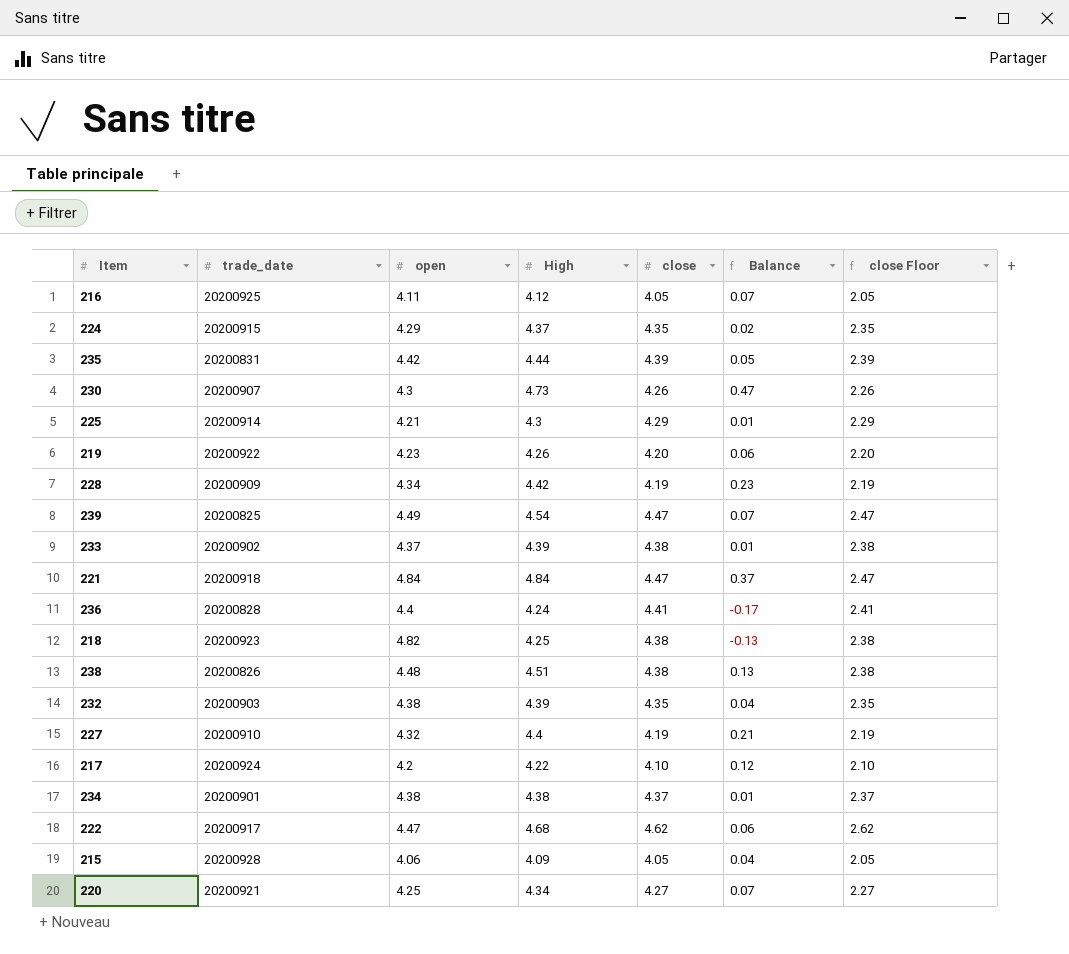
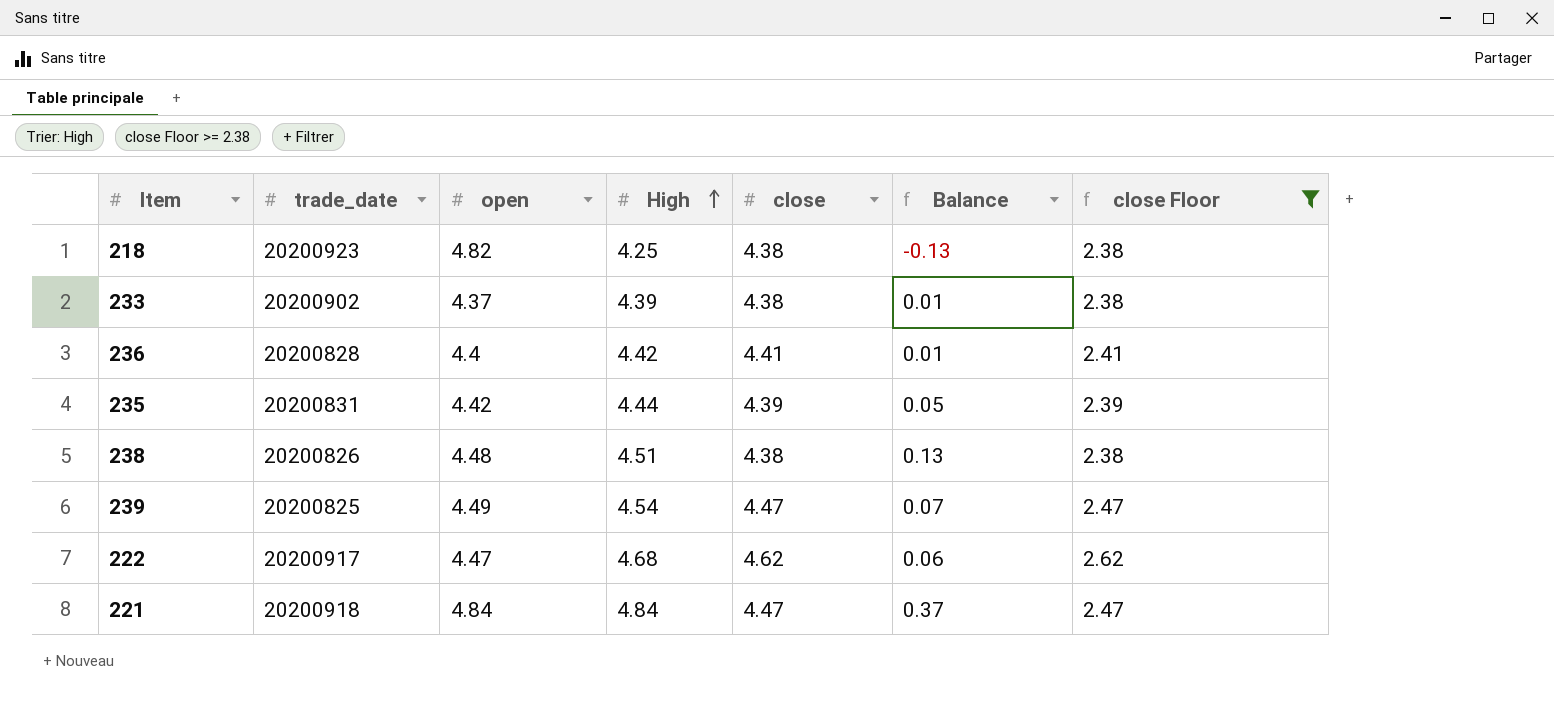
filter: none -> close Floor >= 2.38
row order: none -> High ascending
236 | High: 4.24 -> 4.42
236 | Balance: -0.17 -> 0.01

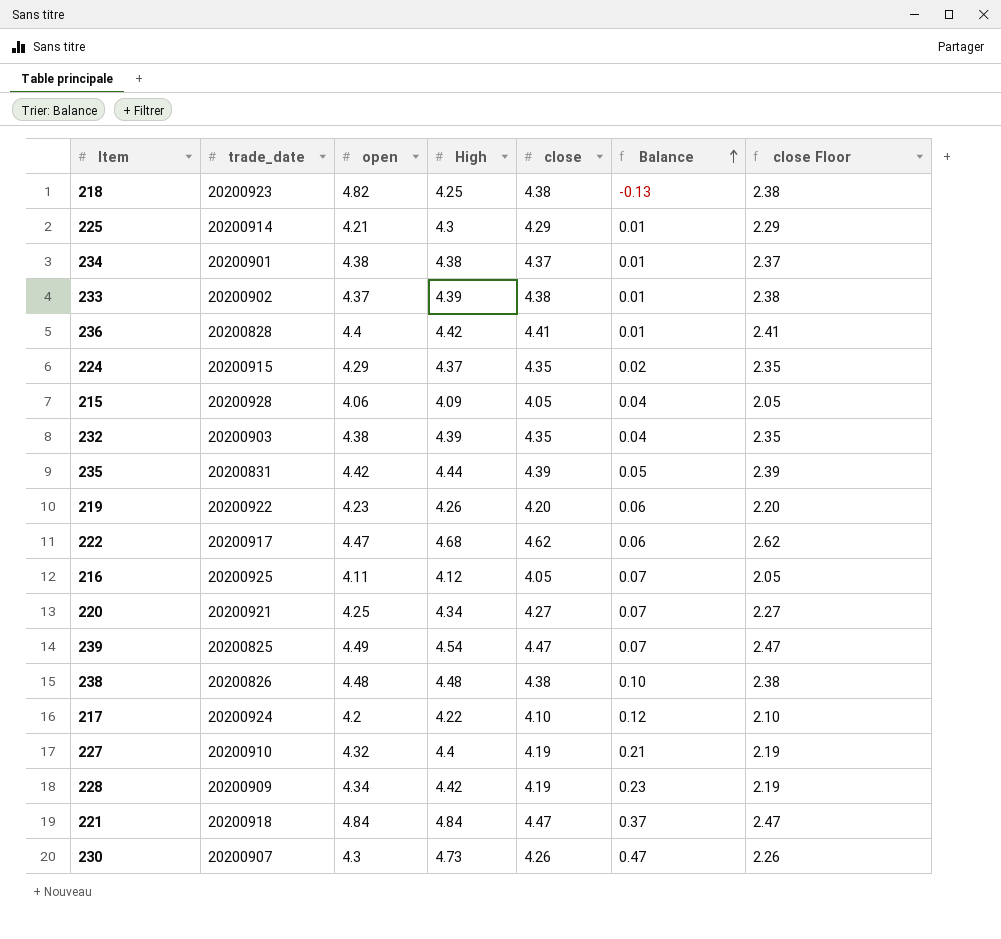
filter: close Floor >= 2.38 -> none
row order: High ascending -> Balance ascending
238 | High: 4.51 -> 4.48
238 | Balance: 0.13 -> 0.10

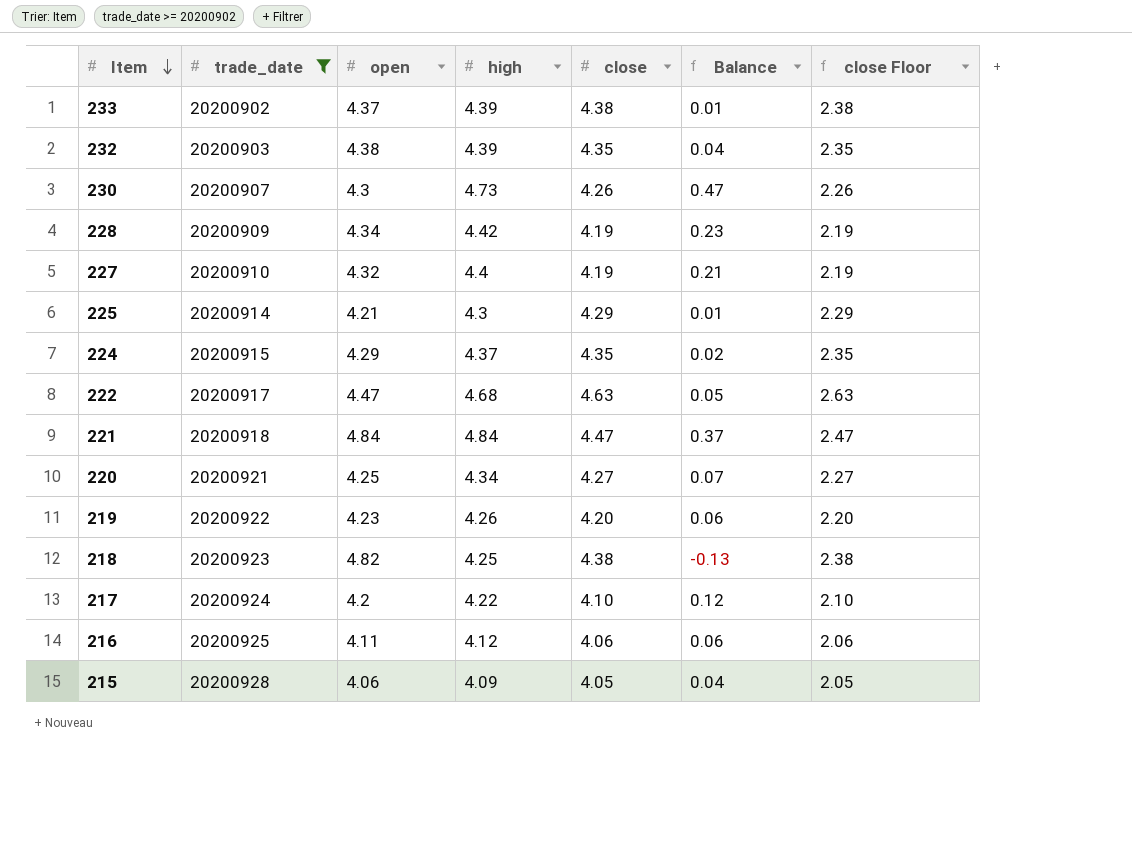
filter: none -> trade_date >= 20200902
row order: Balance ascending -> Item descending
column name: High -> high
222 | close: 4.62 -> 4.63
222 | Balance: 0.06 -> 0.05
222 | close Floor: 2.62 -> 2.63
216 | close: 4.05 -> 4.06
216 | Balance: 0.07 -> 0.06
216 | close Floor: 2.05 -> 2.06

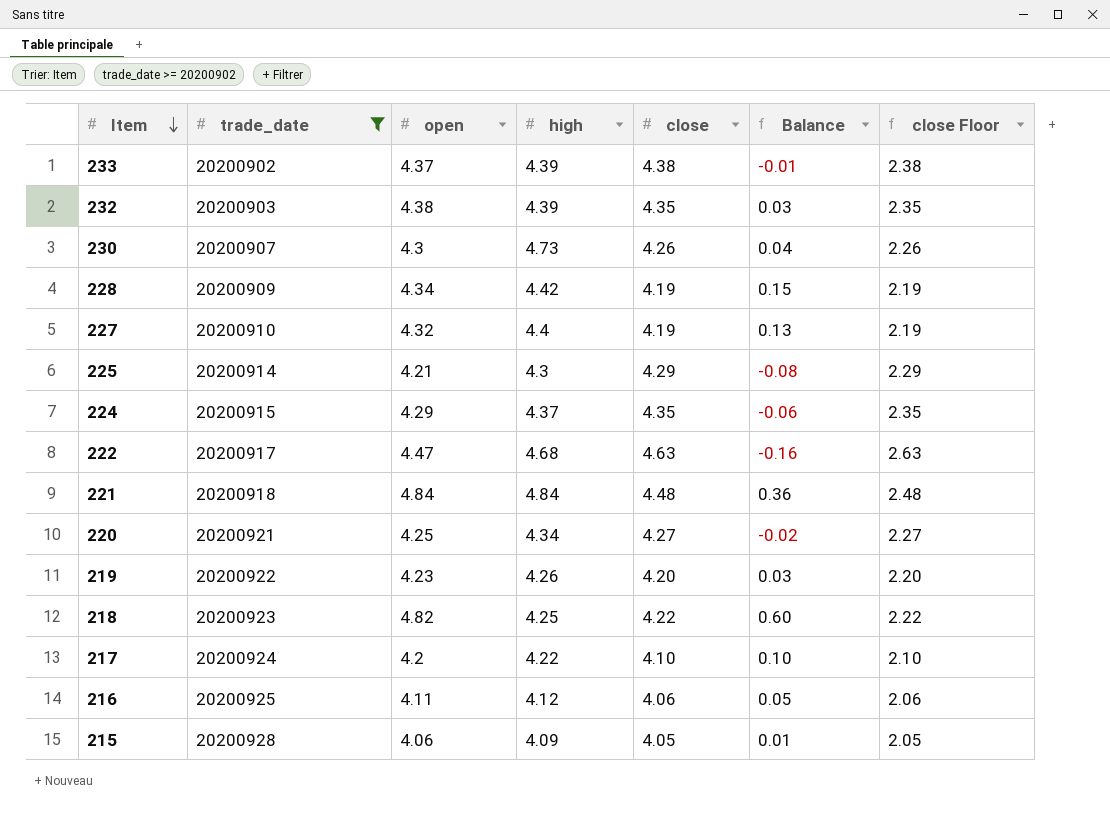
column Balance | formula: [high] - [close] -> [open] - [close]
221 | close: 4.47 -> 4.48
221 | close Floor: 2.47 -> 2.48
218 | close: 4.38 -> 4.22
218 | close Floor: 2.38 -> 2.22

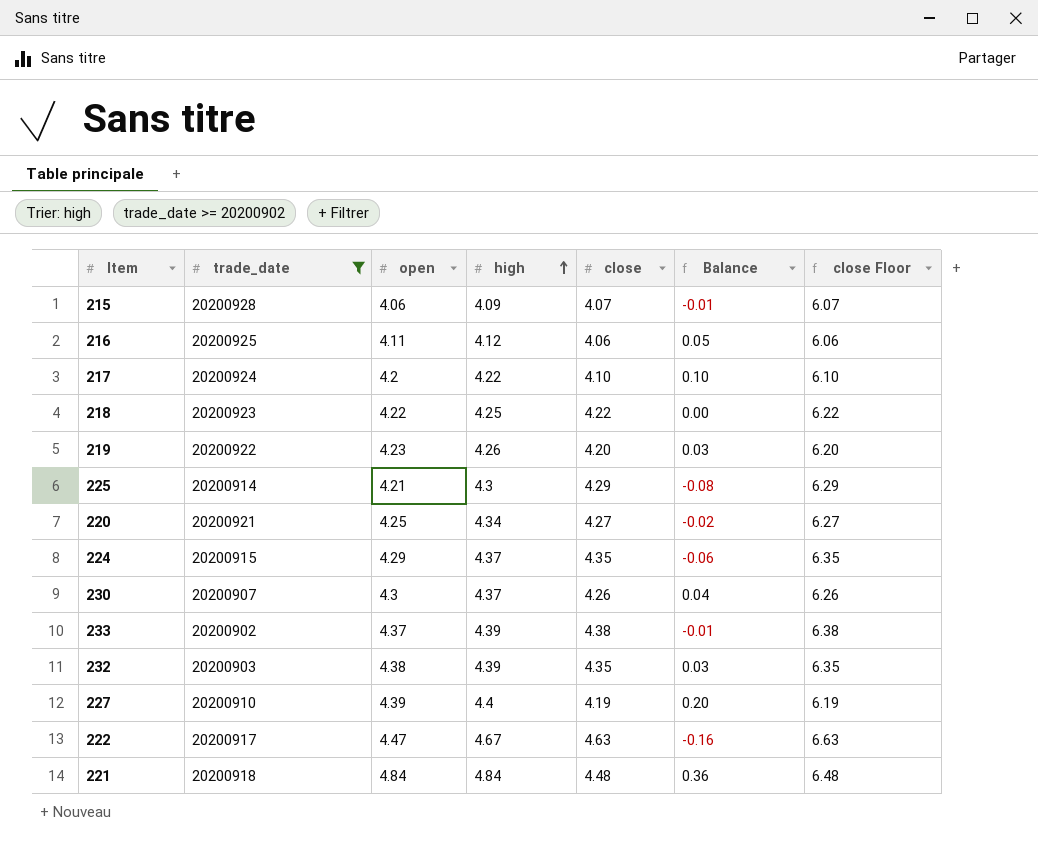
row order: Item descending -> high ascending
column close Floor | formula: [close] - 2 -> [close] + 2
row 228: 20200909 | 4.34 | 4.42 | 4.19 | 0.15 | 2.19 -> none
215 | close: 4.05 -> 4.07
215 | Balance: 0.01 -> -0.01
218 | open: 4.82 -> 4.22
218 | Balance: 0.60 -> 0.00
230 | high: 4.73 -> 4.37
227 | open: 4.32 -> 4.39
227 | Balance: 0.13 -> 0.20
222 | high: 4.68 -> 4.67

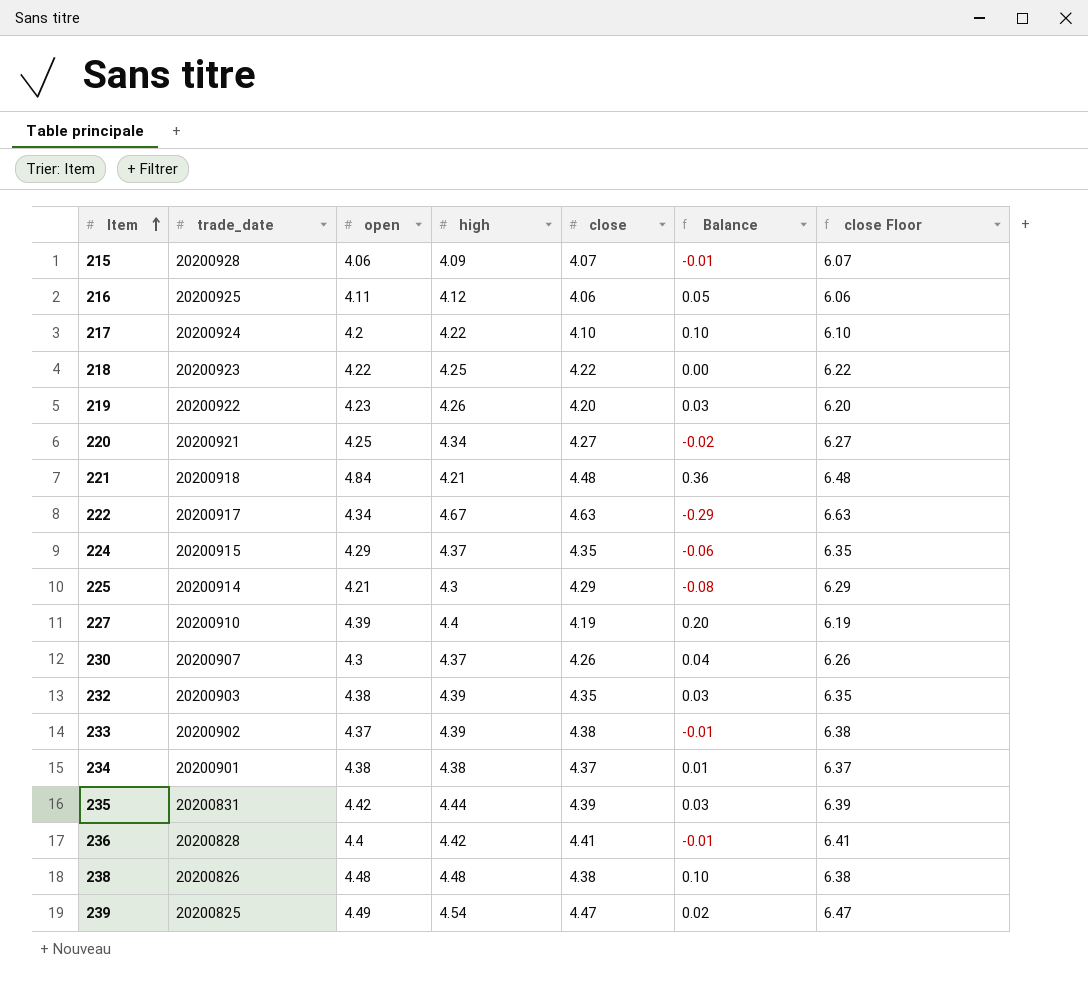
filter: trade_date >= 20200902 -> none
row order: high ascending -> Item ascending
221 | high: 4.84 -> 4.21
222 | open: 4.47 -> 4.34
222 | Balance: -0.16 -> -0.29

